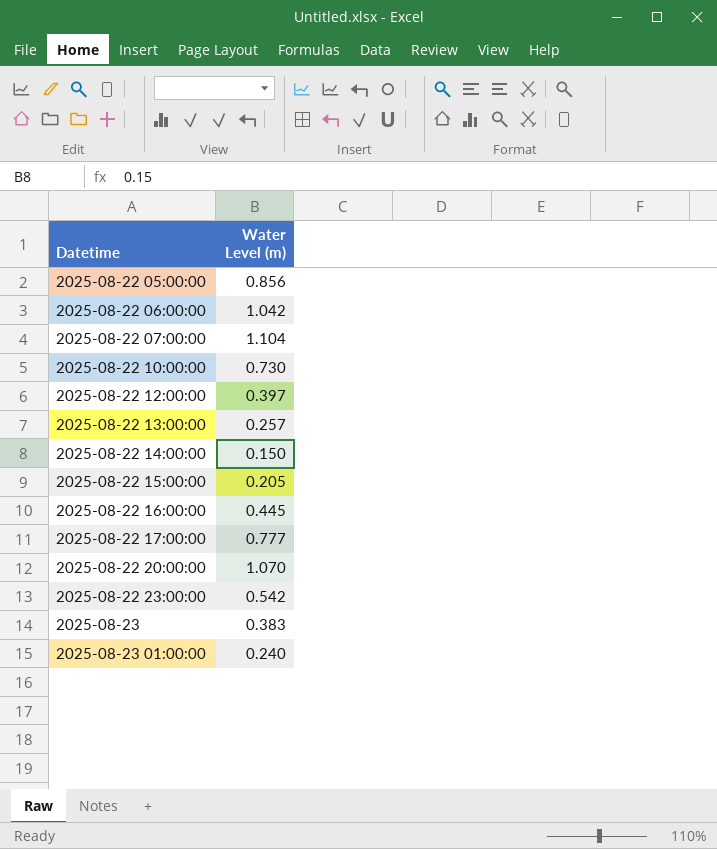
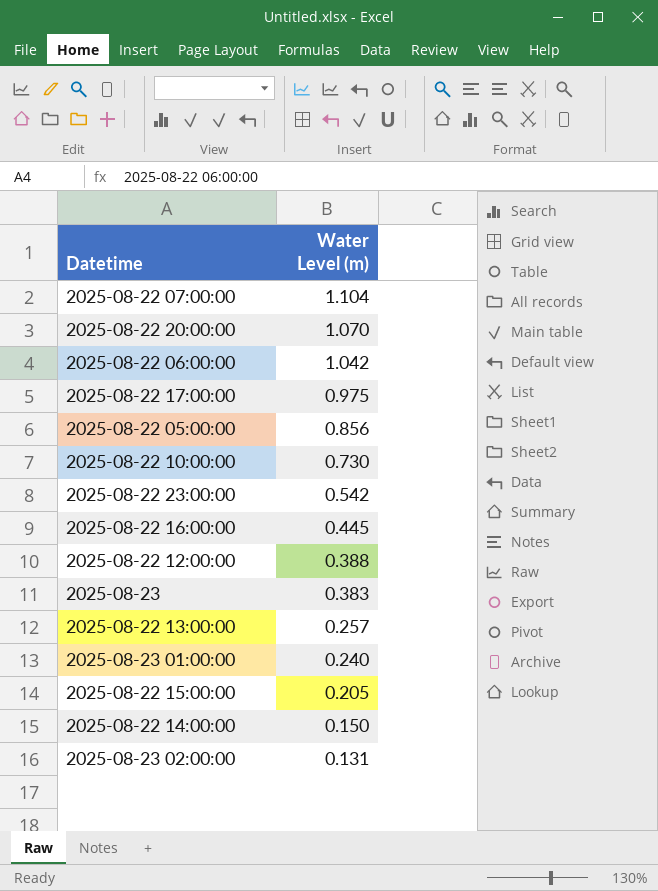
row order: Datetime ascending -> Water Level (m) descending
2025-08-22 17:00:00 | Water Level (m): 0.777 -> 0.975
2025-08-22 12:00:00 | Water Level (m): 0.397 -> 0.388
row 2025-08-23 02:00:00: none -> 0.131

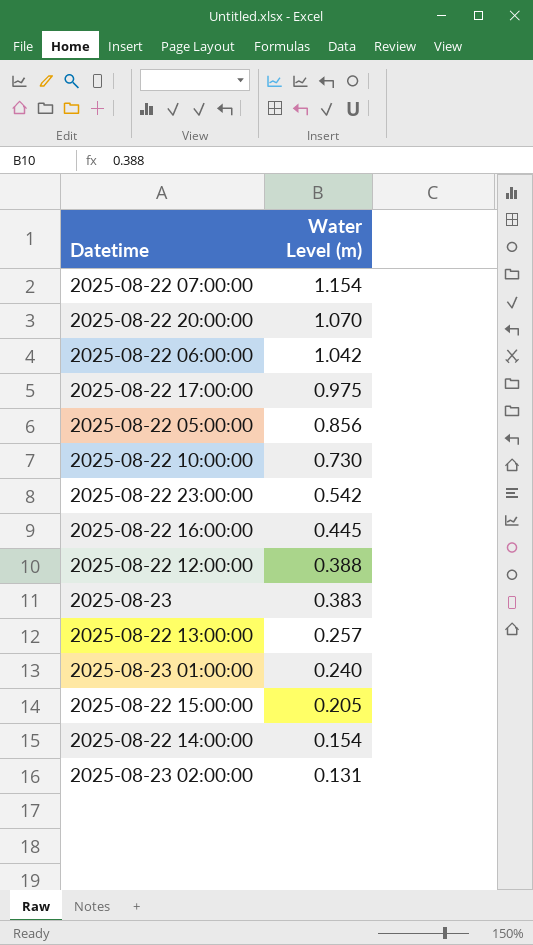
2025-08-22 07:00:00 | Water Level (m): 1.104 -> 1.154
2025-08-22 14:00:00 | Water Level (m): 0.150 -> 0.154

